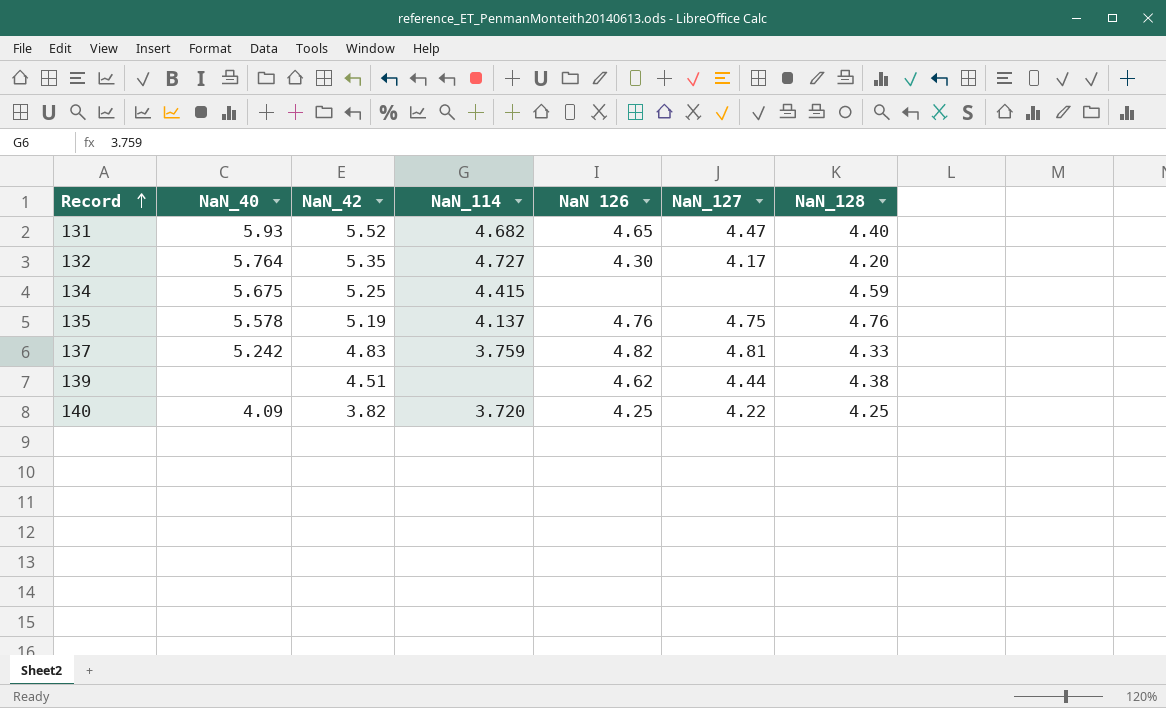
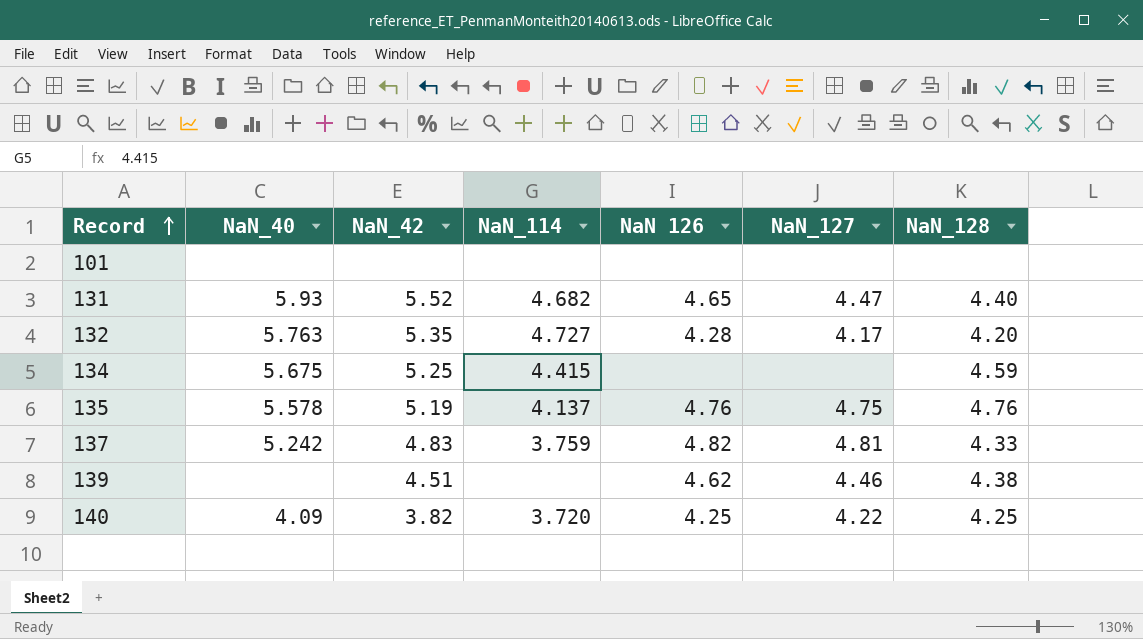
row 101: none -> none | none | none | none | none | none
132 | NaN_40: 5.764 -> 5.763
132 | NaN 126: 4.30 -> 4.28
139 | NaN_127: 4.44 -> 4.46

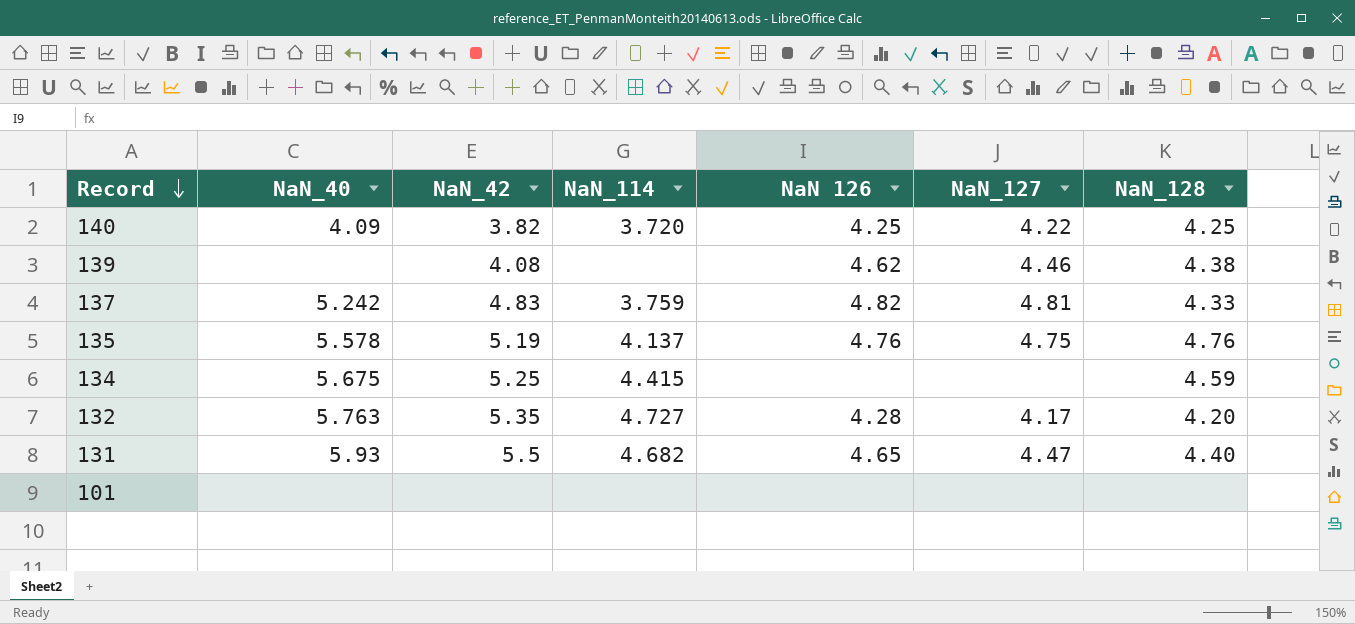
row order: Record ascending -> Record descending
139 | NaN_42: 4.51 -> 4.08
131 | NaN_42: 5.52 -> 5.5

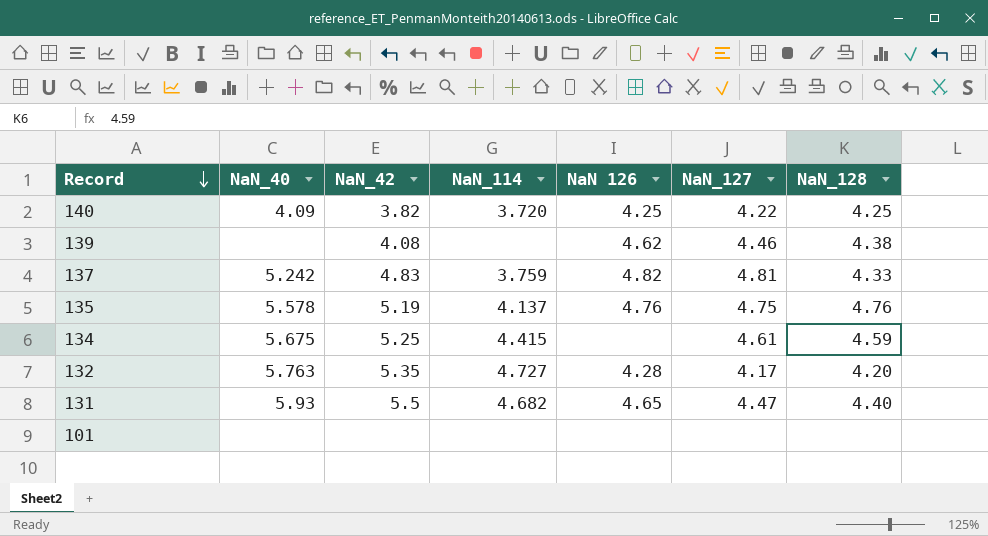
134 | NaN_127: none -> 4.61

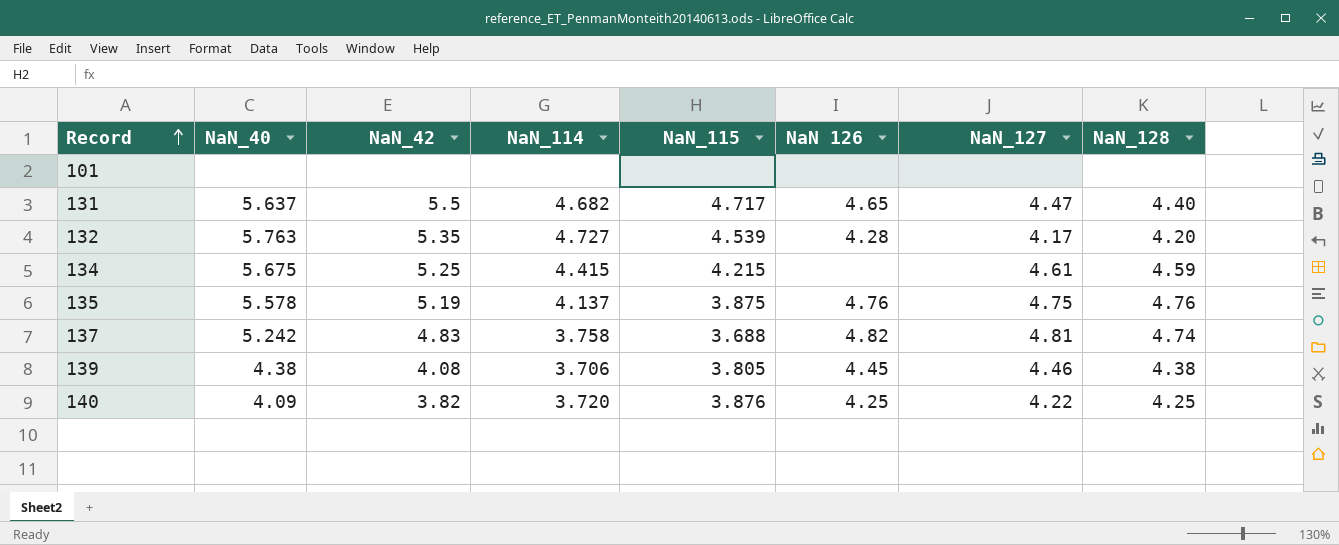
row order: Record descending -> Record ascending
column NaN_115 | position: none -> 5
131 | NaN_40: 5.93 -> 5.637
137 | NaN_114: 3.759 -> 3.758
137 | NaN_128: 4.33 -> 4.74
139 | NaN_40: none -> 4.38
139 | NaN_114: none -> 3.706
139 | NaN 126: 4.62 -> 4.45

